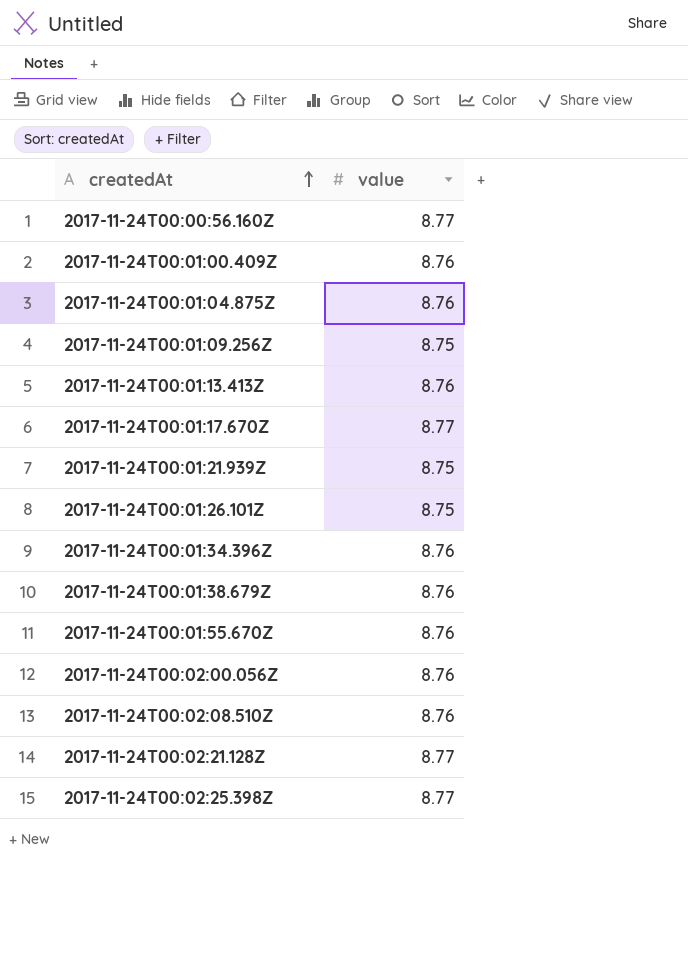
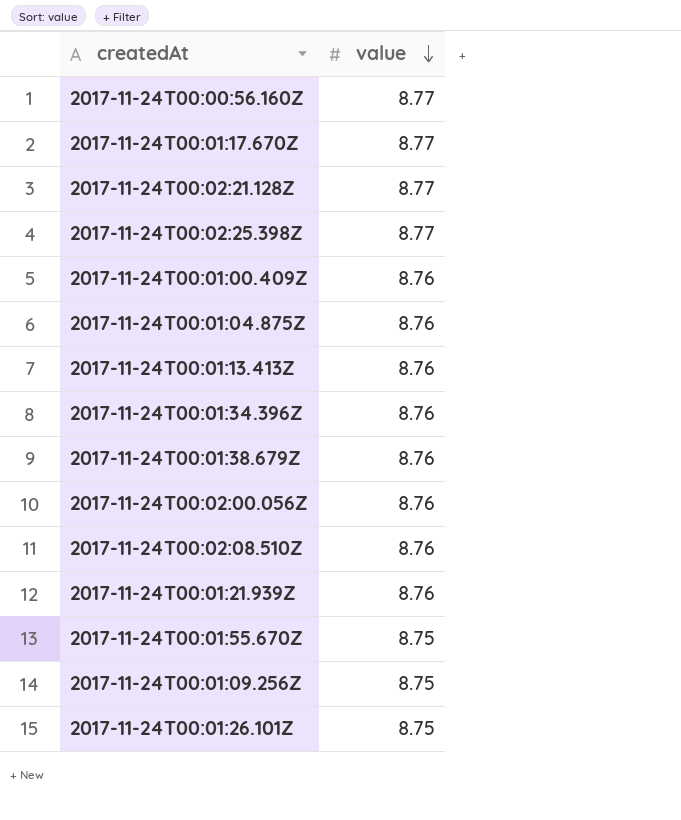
row order: createdAt ascending -> value descending
2017-11-24T00:01:21.939Z | value: 8.75 -> 8.76
2017-11-24T00:01:55.670Z | value: 8.76 -> 8.75

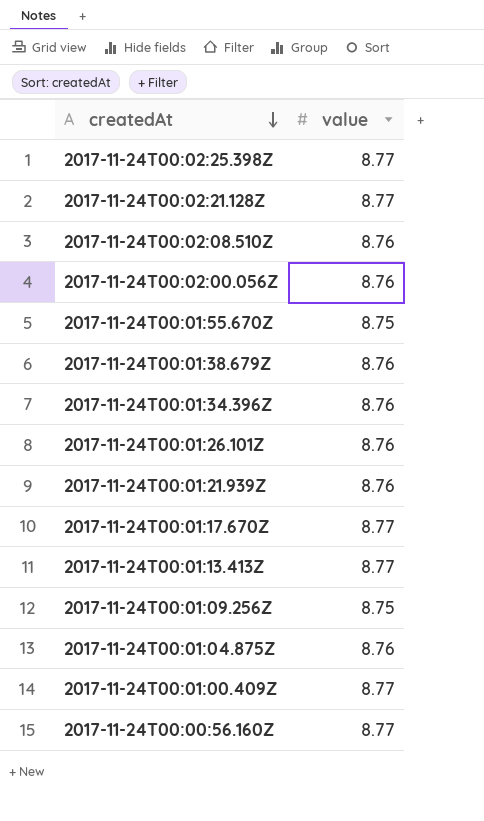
row order: value descending -> createdAt descending
2017-11-24T00:01:26.101Z | value: 8.75 -> 8.76
2017-11-24T00:01:13.413Z | value: 8.76 -> 8.77
2017-11-24T00:01:00.409Z | value: 8.76 -> 8.77

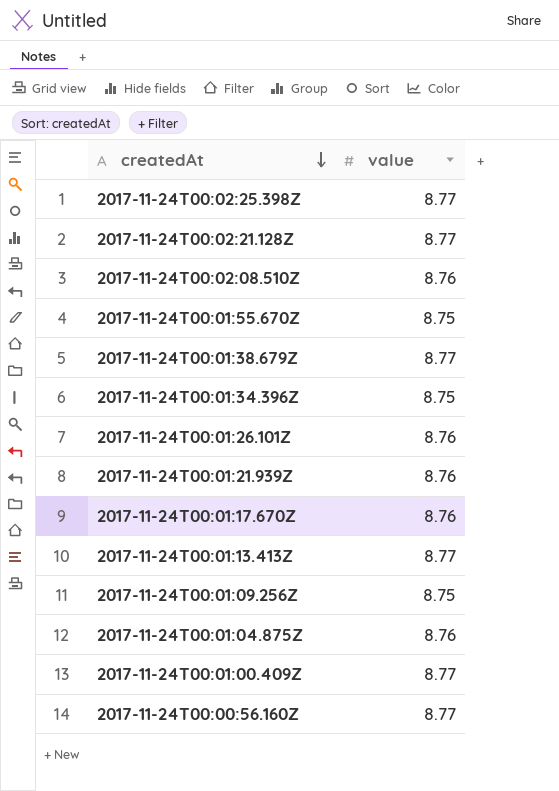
row 2017-11-24T00:02:00.056Z: 8.76 -> none
2017-11-24T00:01:38.679Z | value: 8.76 -> 8.77
2017-11-24T00:01:34.396Z | value: 8.76 -> 8.75
2017-11-24T00:01:17.670Z | value: 8.77 -> 8.76

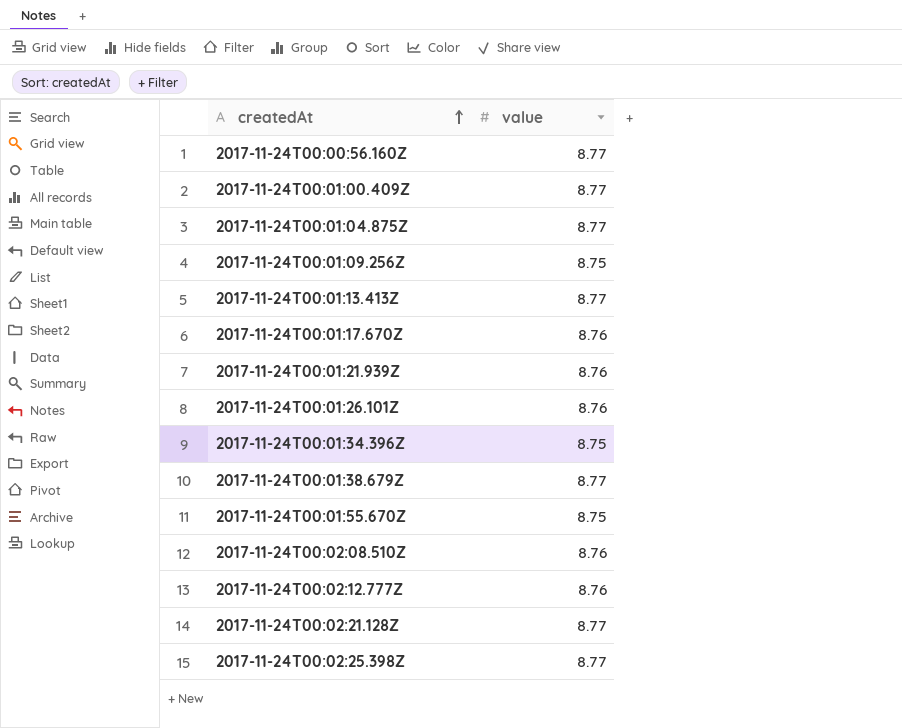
row order: createdAt descending -> createdAt ascending
2017-11-24T00:01:04.875Z | value: 8.76 -> 8.77
row 2017-11-24T00:02:12.777Z: none -> 8.76

